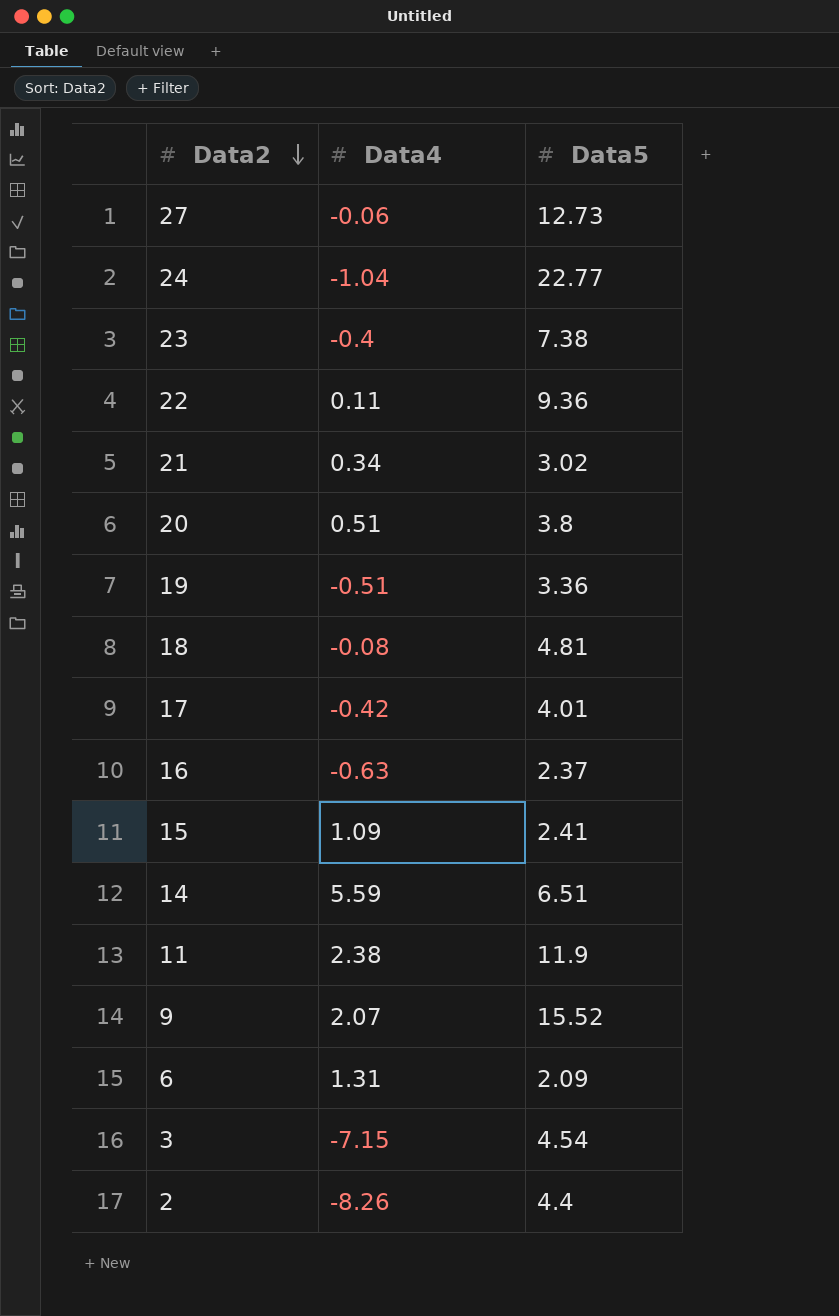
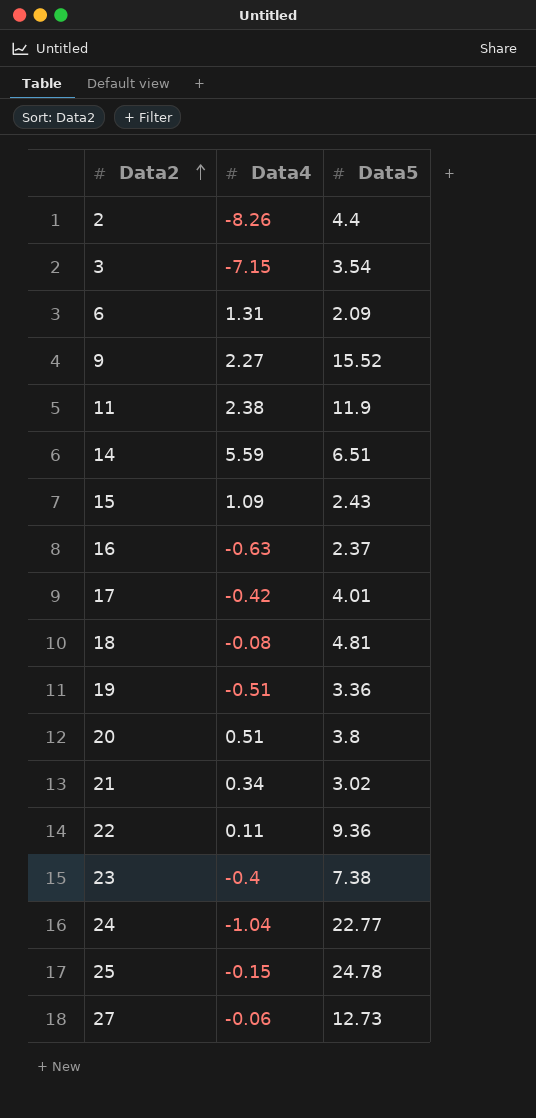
row order: Data2 descending -> Data2 ascending
3 | Data5: 4.54 -> 3.54
9 | Data4: 2.07 -> 2.27
15 | Data5: 2.41 -> 2.43
row 25: none -> -0.15 | 24.78

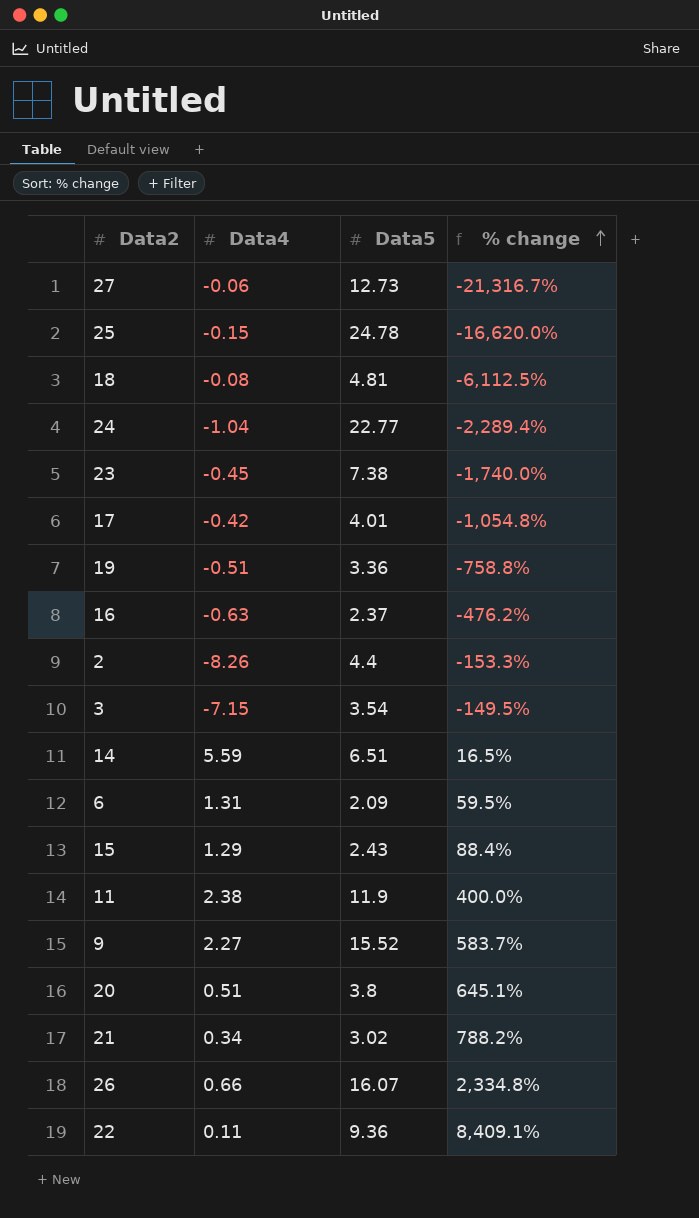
row order: Data2 ascending -> % change ascending
column % change | formula: none -> ([Data5] - [Data4]) / [Data4]
23 | Data4: -0.4 -> -0.45
15 | Data4: 1.09 -> 1.29
row 26: none -> 0.66 | 16.07 | 2,334.8%

